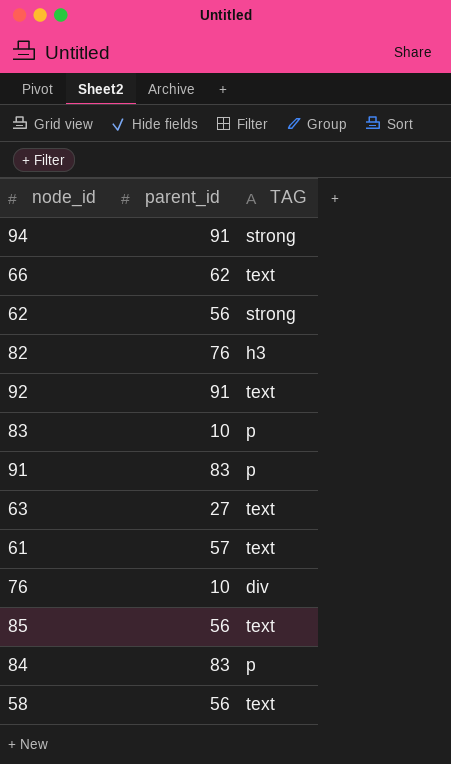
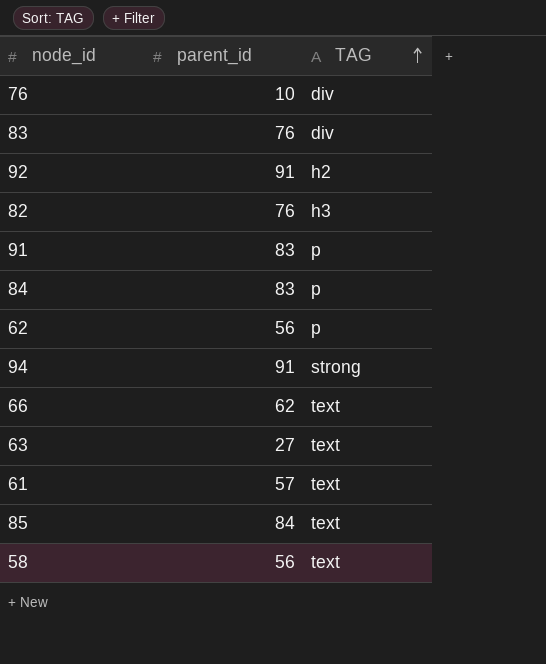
row order: none -> TAG ascending
83 | parent_id: 10 -> 76
83 | TAG: p -> div
92 | TAG: text -> h2
62 | TAG: strong -> p
85 | parent_id: 56 -> 84

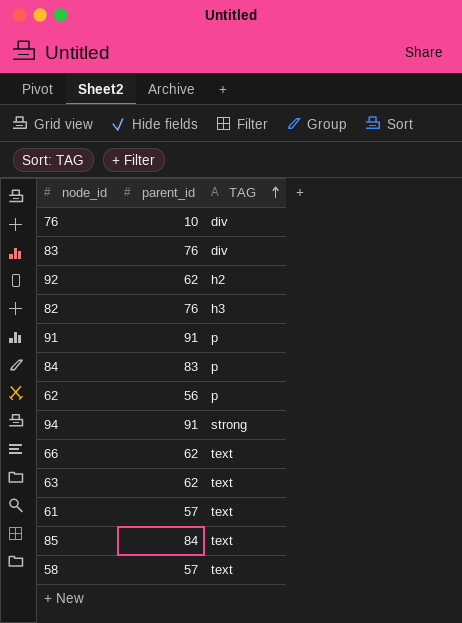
92 | parent_id: 91 -> 62
91 | parent_id: 83 -> 91
63 | parent_id: 27 -> 62
58 | parent_id: 56 -> 57

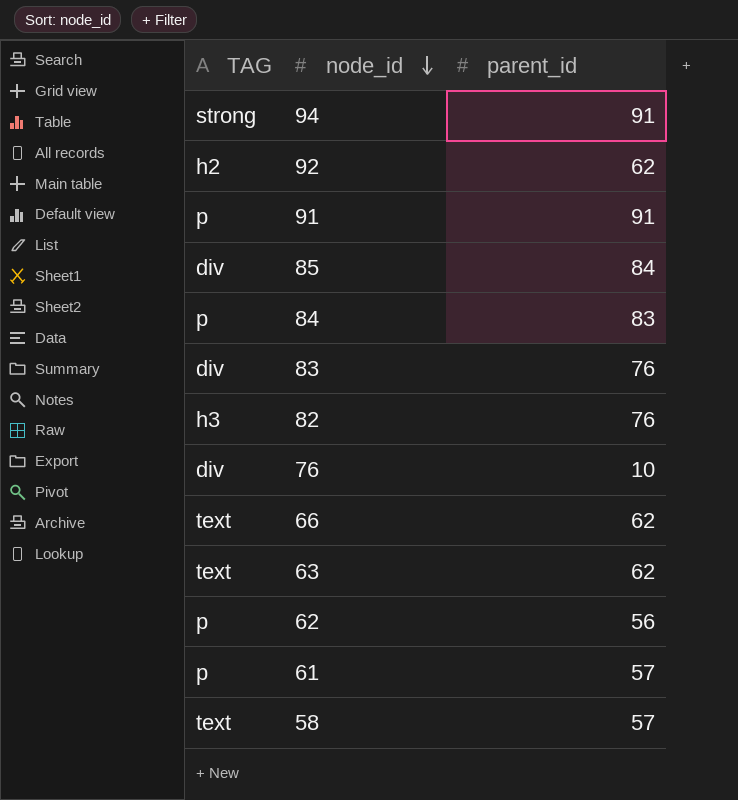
row order: TAG ascending -> node_id descending
column TAG | position: 3 -> 1
85 | TAG: text -> div
61 | TAG: text -> p

